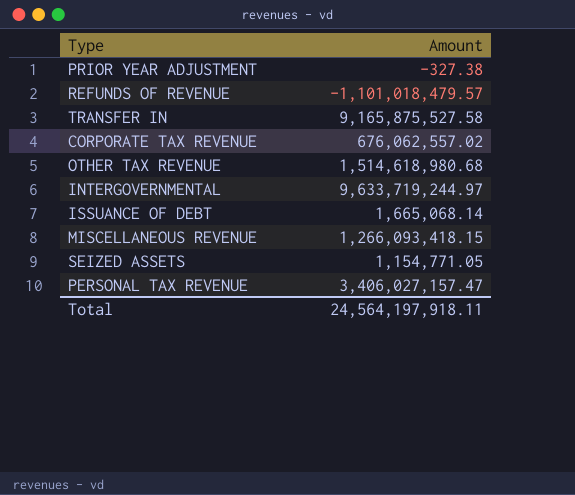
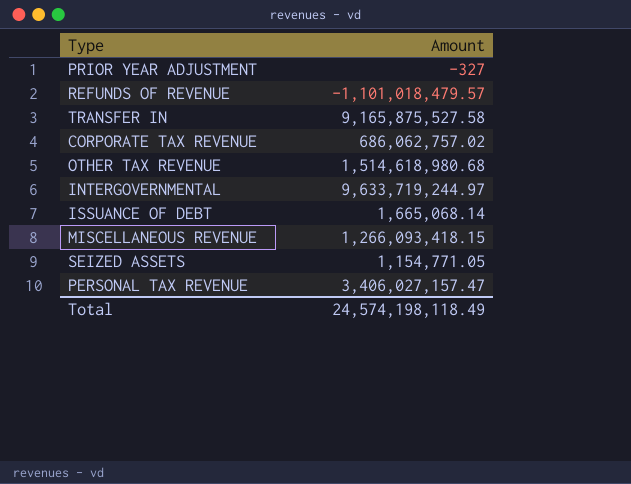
PRIOR YEAR ADJUSTMENT | Amount: -327.38 -> -327
CORPORATE TAX REVENUE | Amount: 676,062,557.02 -> 686,062,757.02
Total | Amount: 24,564,197,918.11 -> 24,574,198,118.49

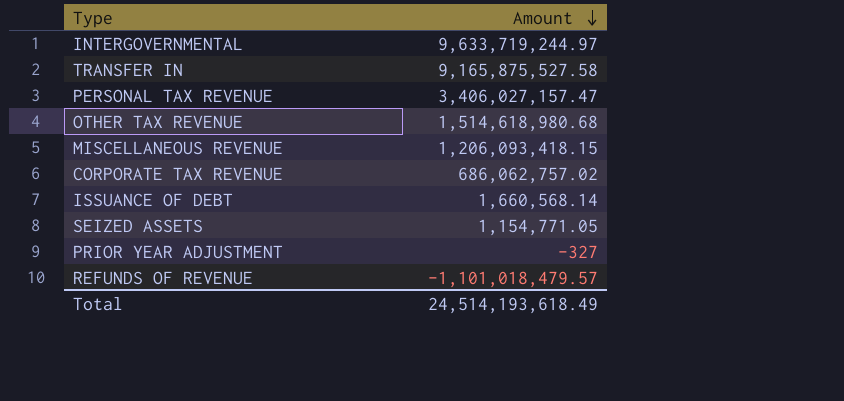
row order: none -> Amount descending
MISCELLANEOUS REVENUE | Amount: 1,266,093,418.15 -> 1,206,093,418.15
ISSUANCE OF DEBT | Amount: 1,665,068.14 -> 1,660,568.14
Total | Amount: 24,574,198,118.49 -> 24,514,193,618.49

